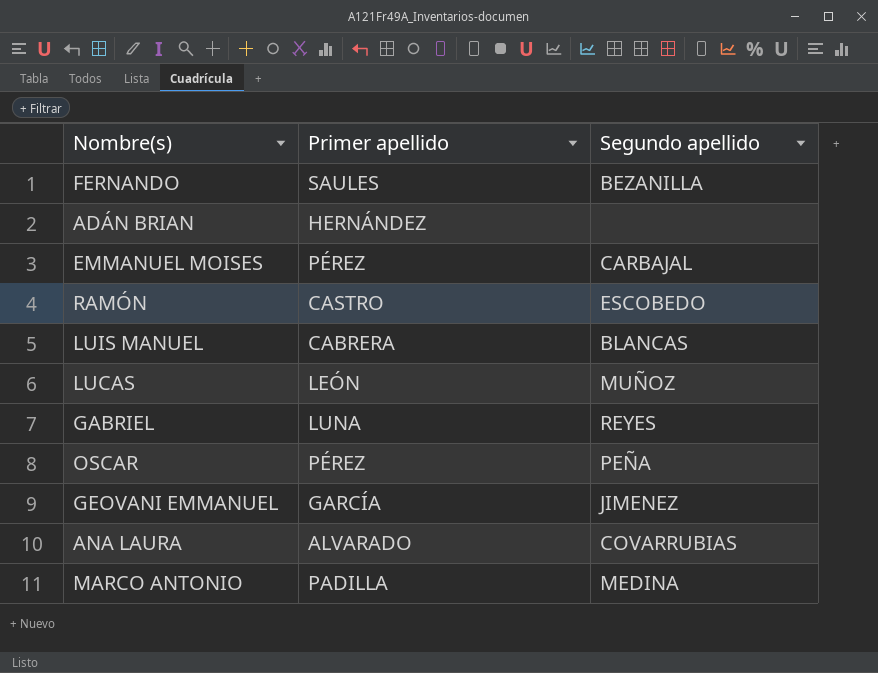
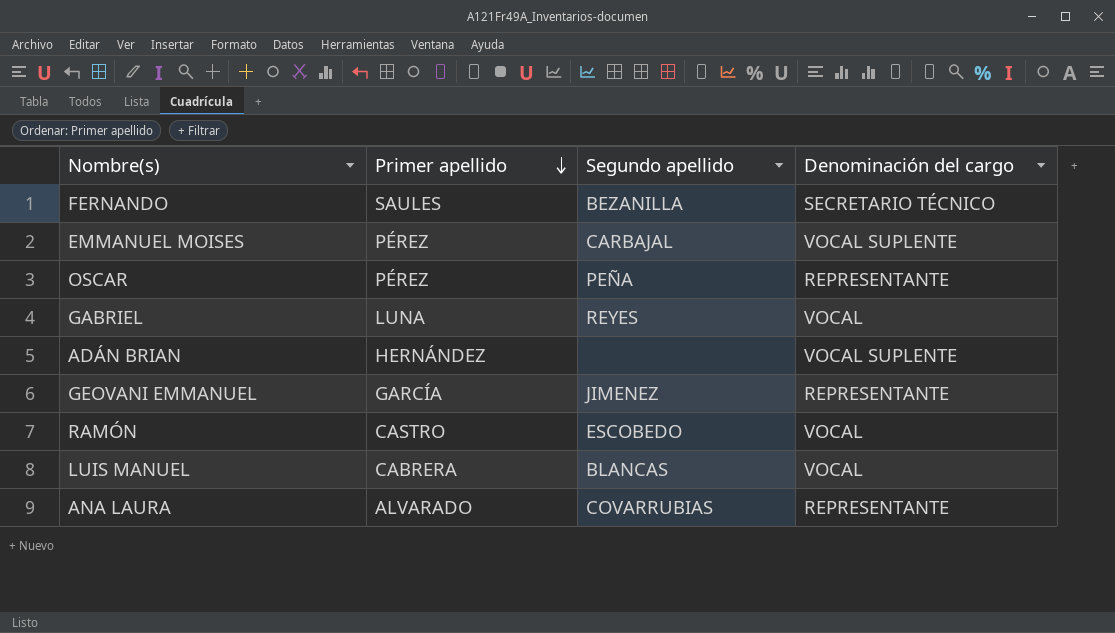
row order: none -> Primer apellido descending
column Denominación del cargo | position: none -> 4
row LUCAS: LEÓN | MUÑOZ -> none
row MARCO ANTONIO: PADILLA | MEDINA -> none

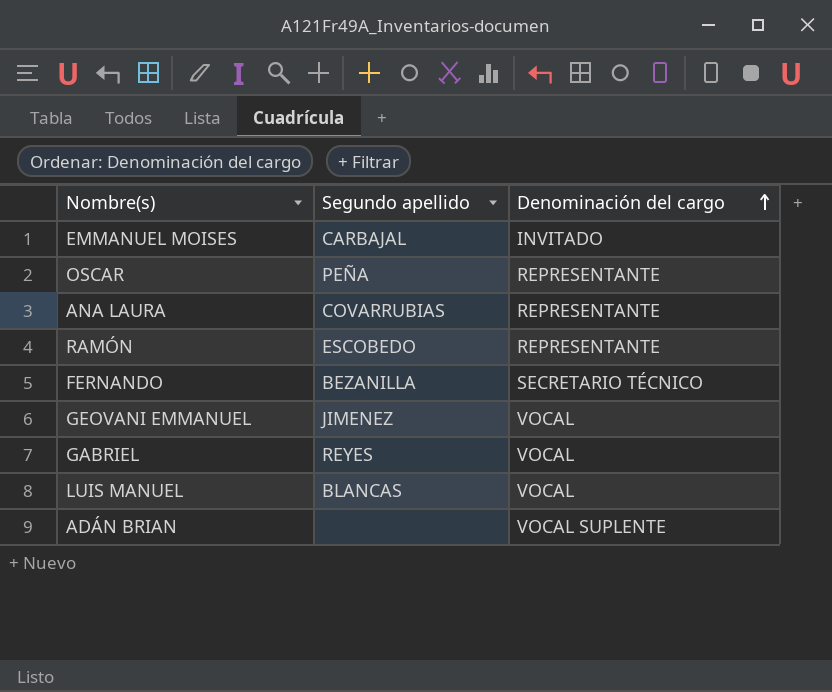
row order: Primer apellido descending -> Denominación del cargo ascending
column Primer apellido | position: 2 -> none
EMMANUEL MOISES | Denominación del cargo: VOCAL SUPLENTE -> INVITADO
RAMÓN | Denominación del cargo: VOCAL -> REPRESENTANTE
GEOVANI EMMANUEL | Denominación del cargo: REPRESENTANTE -> VOCAL

